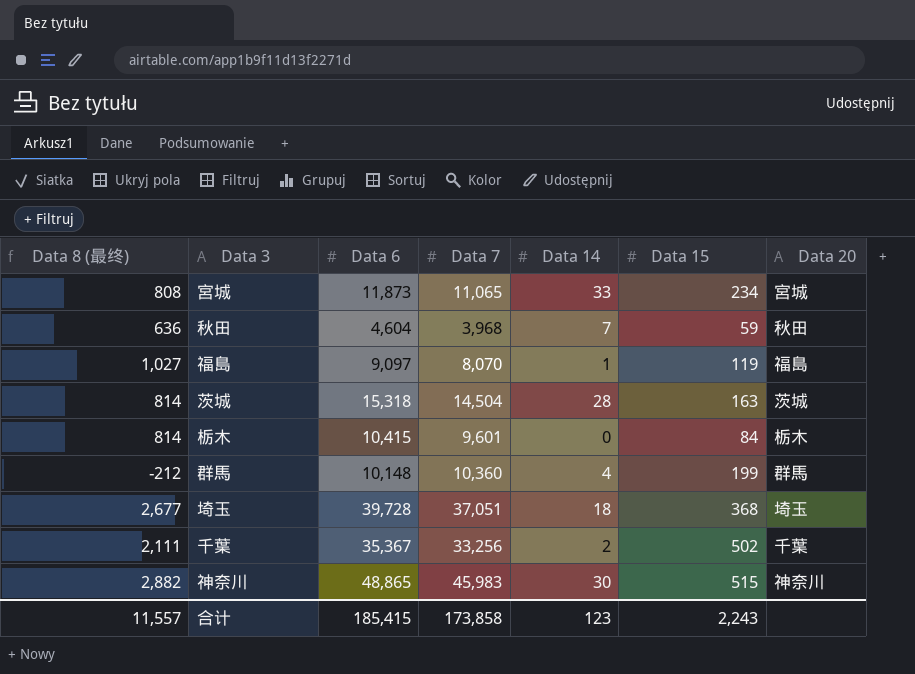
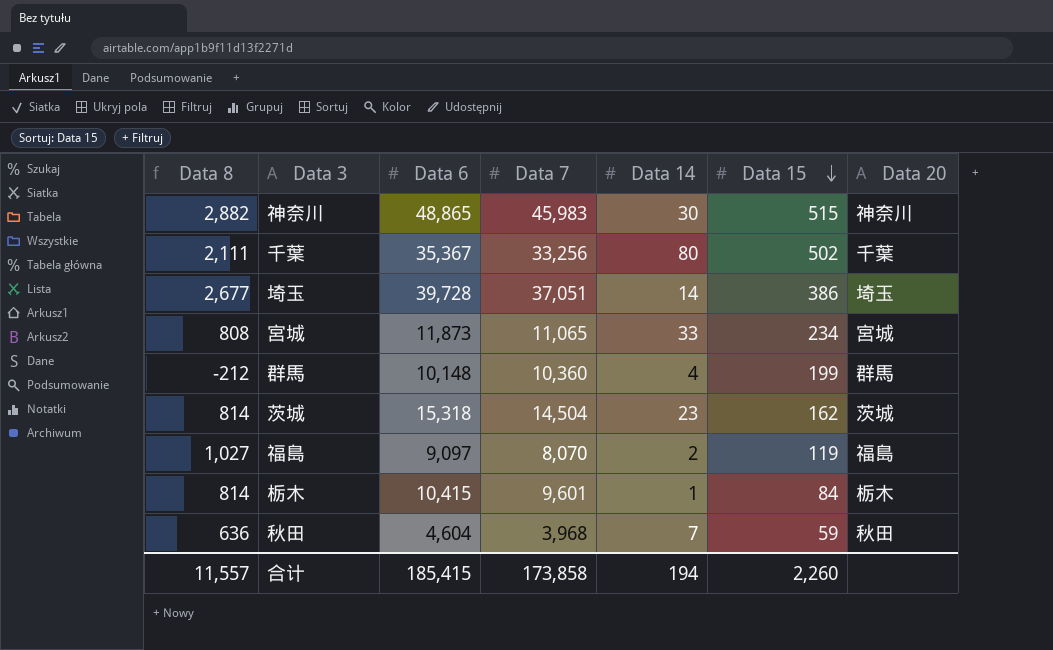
row order: none -> Data 15 descending
column name: Data 8 (最终) -> Data 8
千葉 | Data 14: 2 -> 80
埼玉 | Data 14: 18 -> 14
埼玉 | Data 15: 368 -> 386
茨城 | Data 14: 28 -> 23
茨城 | Data 15: 163 -> 162
福島 | Data 14: 1 -> 2
栃木 | Data 14: 0 -> 1
合计 | Data 14: 123 -> 194
合计 | Data 15: 2,243 -> 2,260

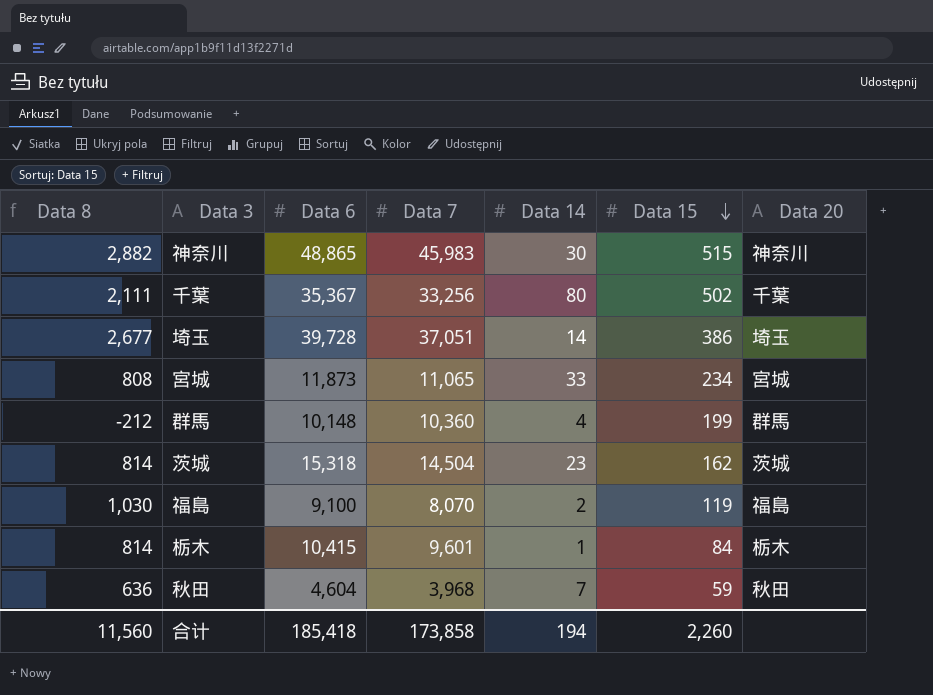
福島 | Data 8: 1,027 -> 1,030
福島 | Data 6: 9,097 -> 9,100
合计 | Data 8: 11,557 -> 11,560
合计 | Data 6: 185,415 -> 185,418

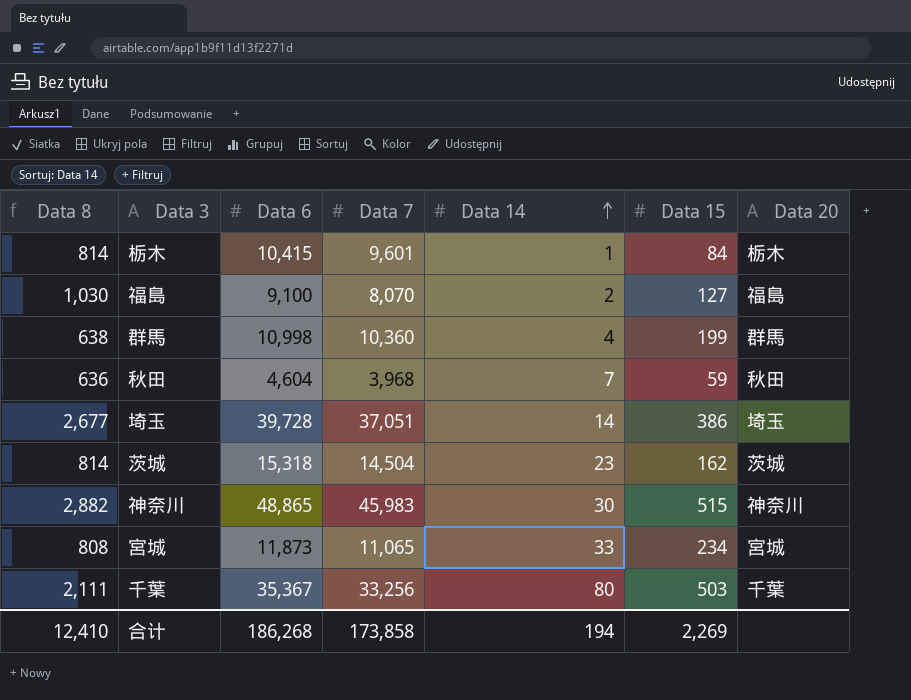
row order: Data 15 descending -> Data 14 ascending
福島 | Data 15: 119 -> 127
群馬 | Data 8: -212 -> 638
群馬 | Data 6: 10,148 -> 10,998
千葉 | Data 15: 502 -> 503
合计 | Data 8: 11,560 -> 12,410
合计 | Data 6: 185,418 -> 186,268
合计 | Data 15: 2,260 -> 2,269

